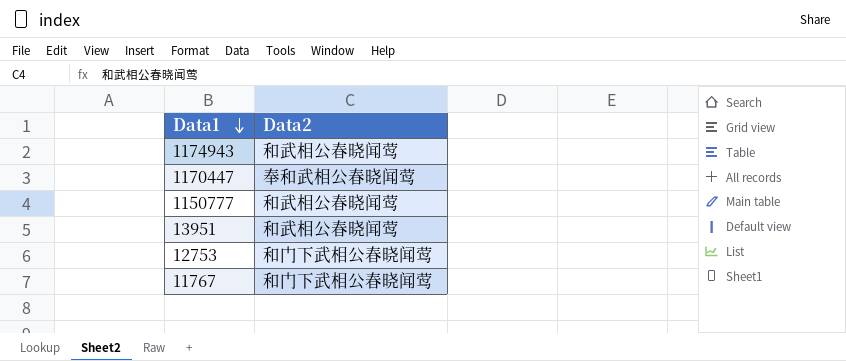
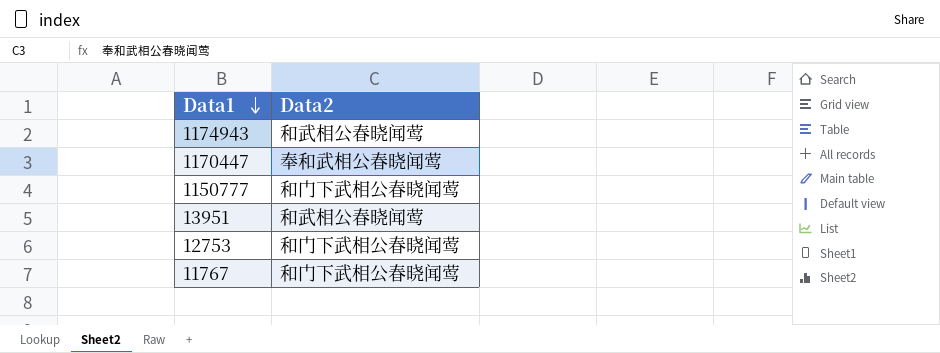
1150777 | Data2: 和武相公春晓闻莺 -> 和门下武相公春晓闻莺

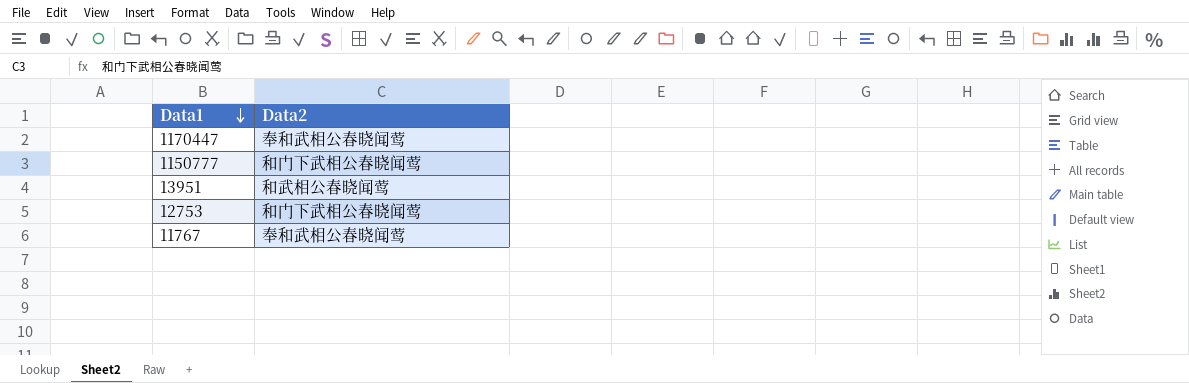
row 1174943: 和武相公春晓闻莺 -> none
11767 | Data2: 和门下武相公春晓闻莺 -> 奉和武相公春晓闻莺

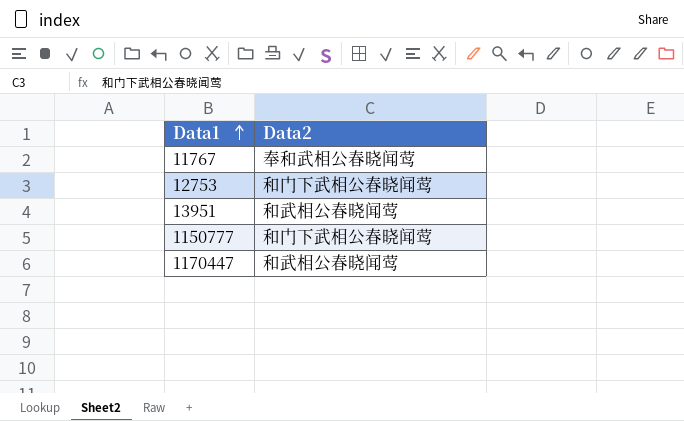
row order: Data1 descending -> Data1 ascending
1170447 | Data2: 奉和武相公春晓闻莺 -> 和武相公春晓闻莺

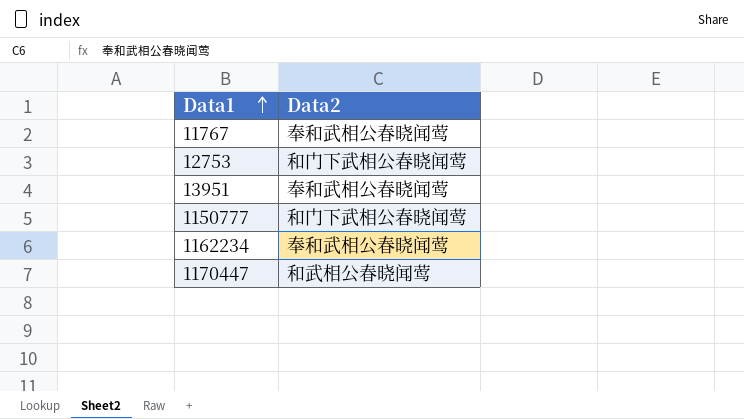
13951 | Data2: 和武相公春晓闻莺 -> 奉和武相公春晓闻莺
row 1162234: none -> 奉和武相公春晓闻莺

